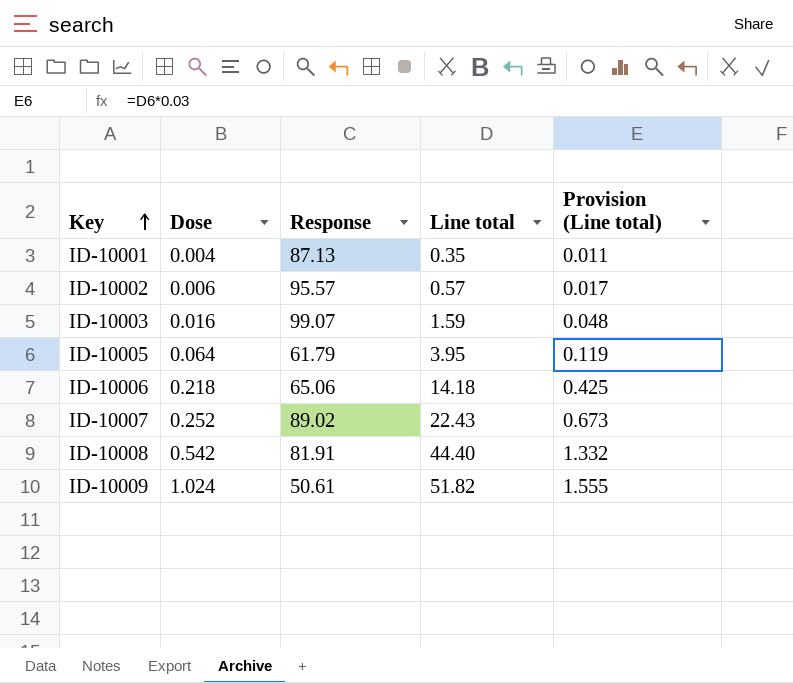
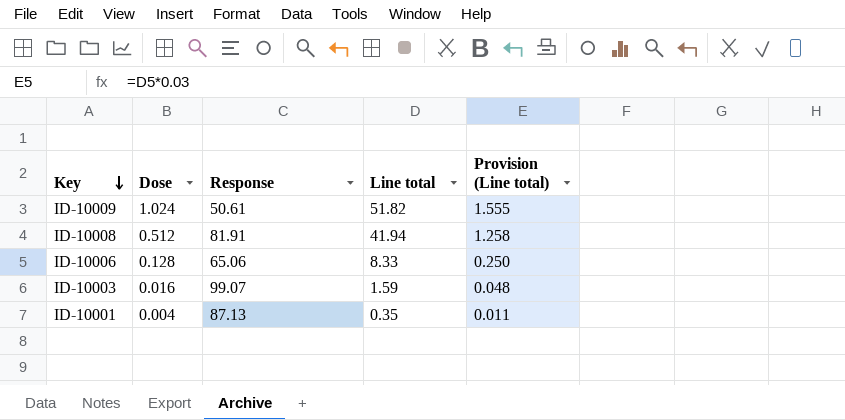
row order: Key ascending -> Key descending
row ID-10002: 0.006 | 95.57 | 0.57 | 0.017 -> none
row ID-10005: 0.064 | 61.79 | 3.95 | 0.119 -> none
row ID-10007: 0.252 | 89.02 | 22.43 | 0.673 -> none
ID-10008 | Dose: 0.542 -> 0.512
ID-10008 | Line total: 44.40 -> 41.94
ID-10008 | Provision (Line total): 1.332 -> 1.258
ID-10006 | Dose: 0.218 -> 0.128
ID-10006 | Line total: 14.18 -> 8.33
ID-10006 | Provision (Line total): 0.425 -> 0.250

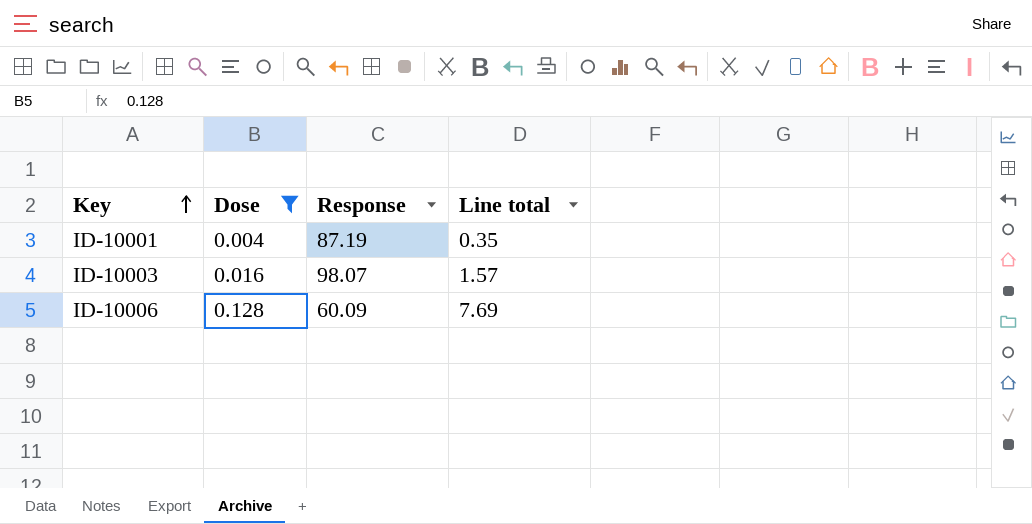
filter: none -> Dose <= 0.128
row order: Key descending -> Key ascending
column Provision (Line total) | formula: [Line total] * 0.03 -> none
ID-10001 | Response: 87.13 -> 87.19
ID-10003 | Response: 99.07 -> 98.07
ID-10003 | Line total: 1.59 -> 1.57
ID-10006 | Response: 65.06 -> 60.09
ID-10006 | Line total: 8.33 -> 7.69

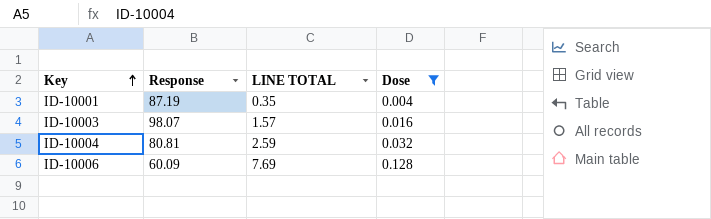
column name: Line total -> LINE TOTAL
column Dose | position: 2 -> 4
row ID-10004: none -> 80.81 | 2.59 | 0.032

